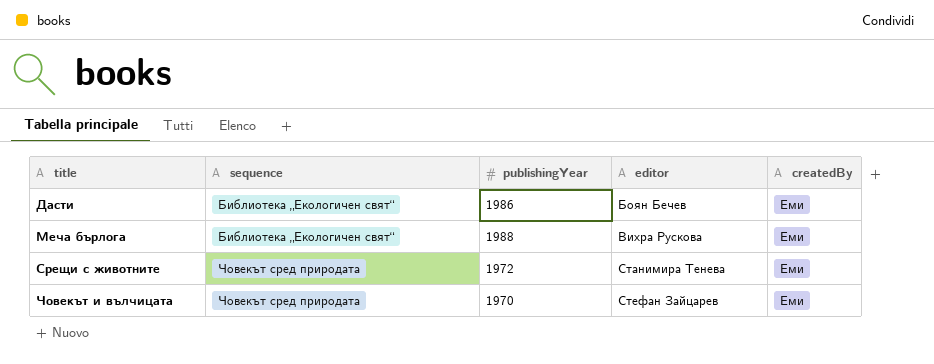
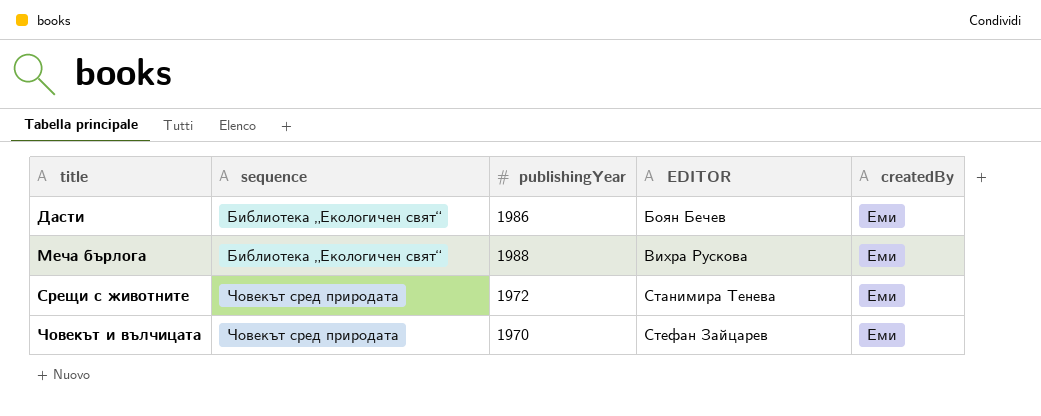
column name: editor -> EDITOR

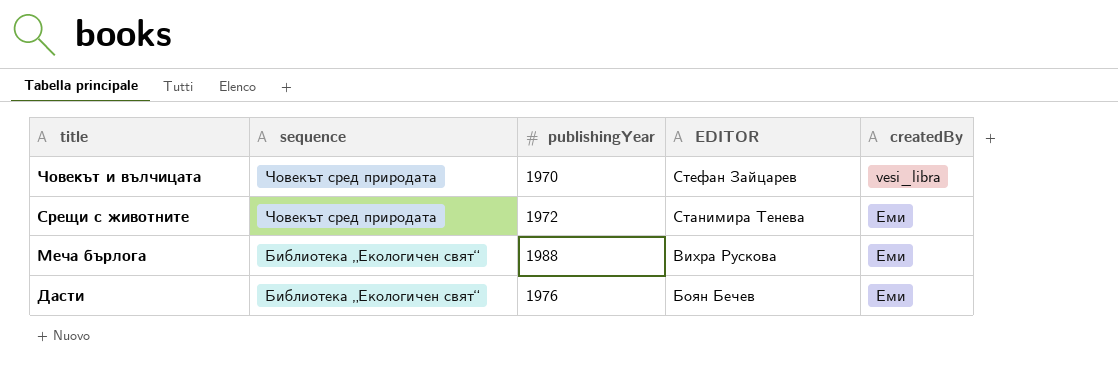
row order: title ascending -> title descending
Човекът и вълчицата | createdBy: Еми -> vesi_libra
Дасти | publishingYear: 1986 -> 1976

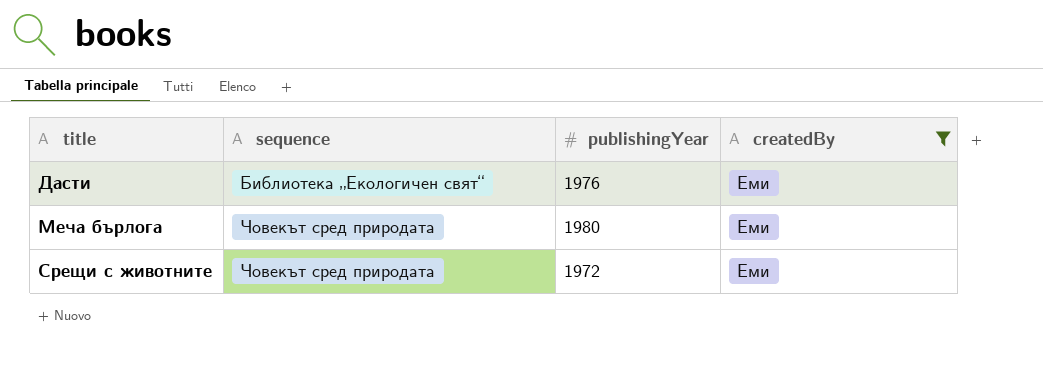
filter: none -> createdBy = Еми
row order: title descending -> title ascending
column EDITOR | position: 4 -> none
Меча бърлога | sequence: Библиотека „Екологичен свят“ -> Човекът сред природата
Меча бърлога | publishingYear: 1988 -> 1980

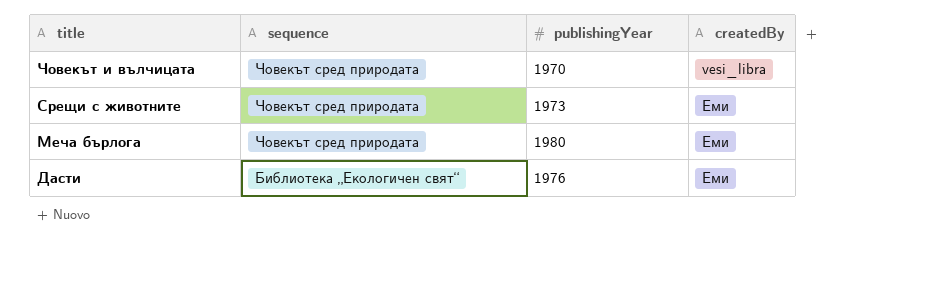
filter: createdBy = Еми -> none
row order: title ascending -> title descending
Срещи с животните | publishingYear: 1972 -> 1973

